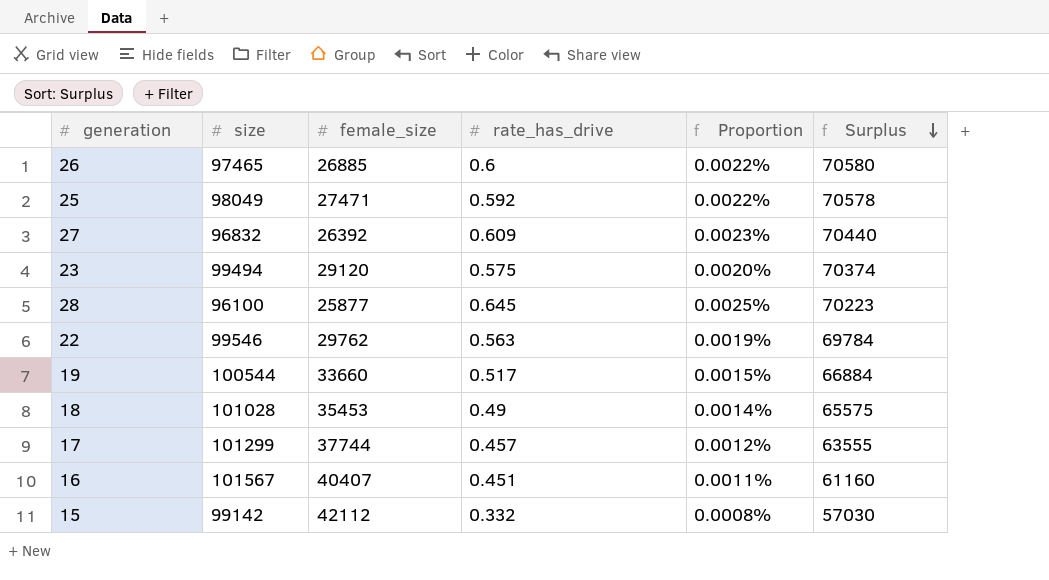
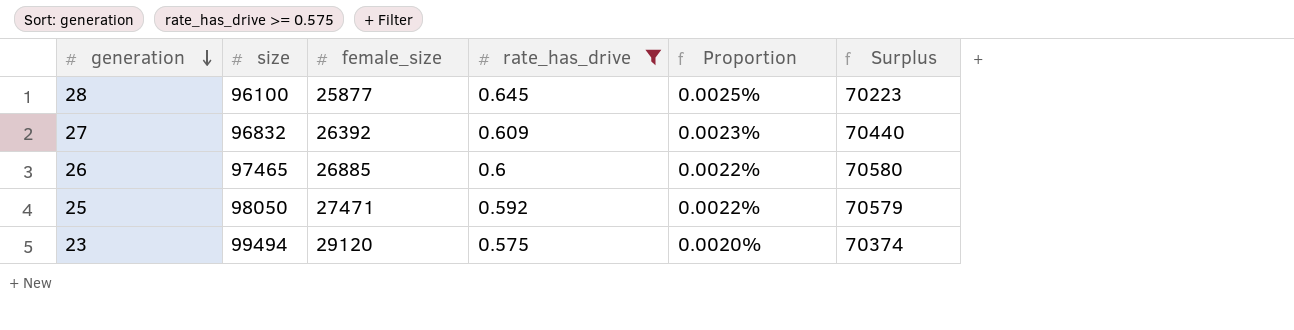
filter: none -> rate_has_drive >= 0.575
row order: Surplus descending -> generation descending
25 | size: 98049 -> 98050
25 | Surplus: 70578 -> 70579

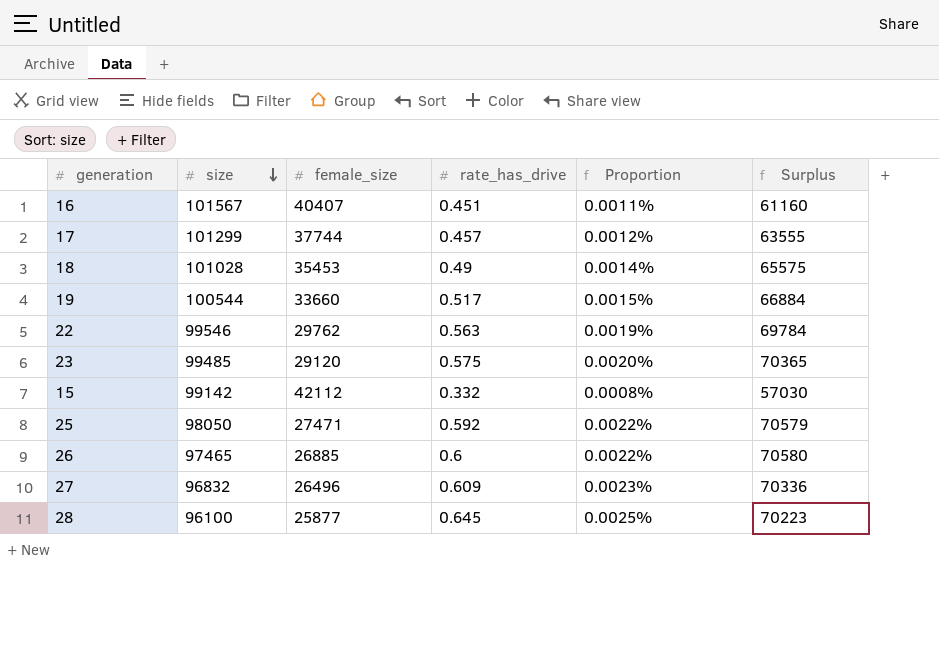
filter: rate_has_drive >= 0.575 -> none
row order: generation descending -> size descending
23 | size: 99494 -> 99485
23 | Surplus: 70374 -> 70365
27 | female_size: 26392 -> 26496
27 | Surplus: 70440 -> 70336

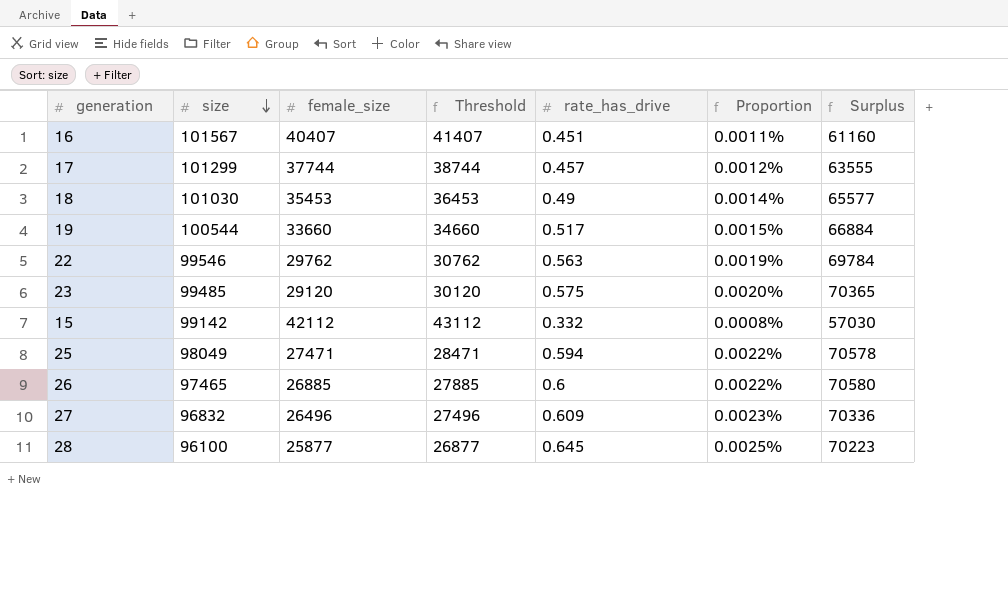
column Threshold | formula: none -> [female_size] + 1000
18 | size: 101028 -> 101030
18 | Surplus: 65575 -> 65577
25 | size: 98050 -> 98049
25 | rate_has_drive: 0.592 -> 0.594
25 | Surplus: 70579 -> 70578

